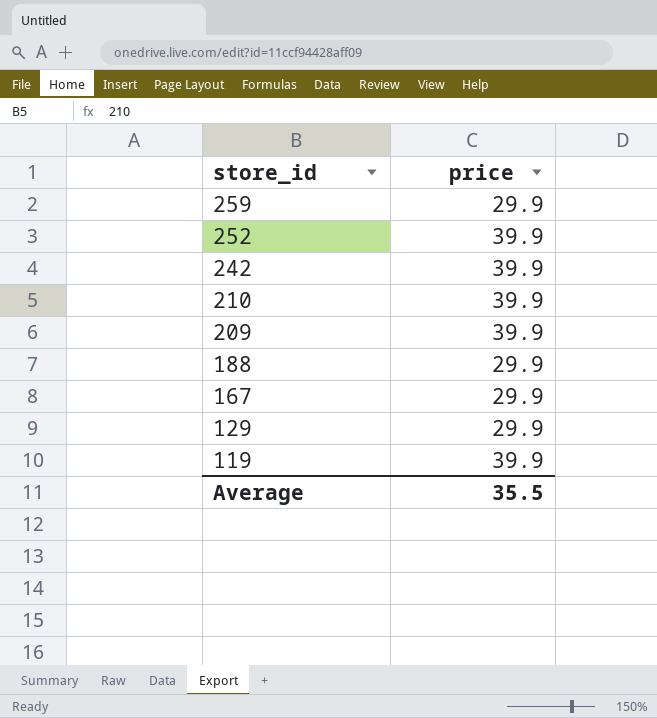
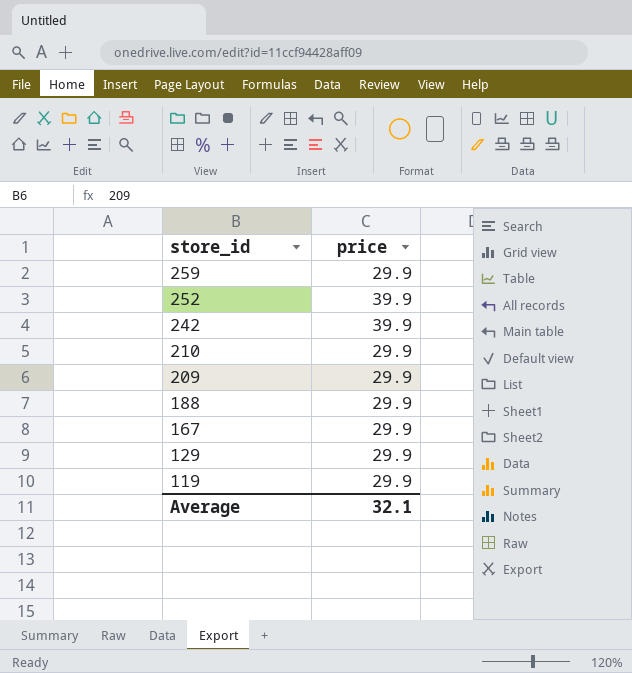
210 | price: 39.9 -> 29.9
209 | price: 39.9 -> 29.9
119 | price: 39.9 -> 29.9
Average | price: 35.5 -> 32.1

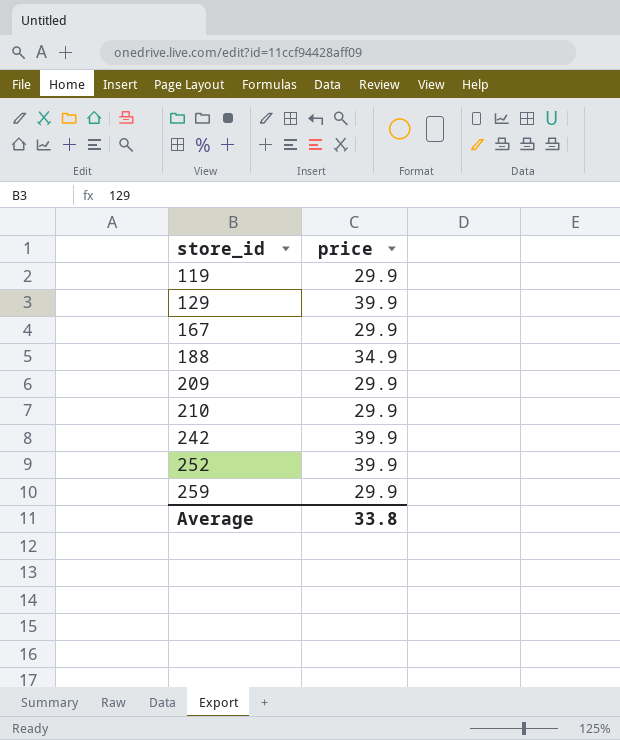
row order: store_id descending -> store_id ascending
129 | price: 29.9 -> 39.9
188 | price: 29.9 -> 34.9
Average | price: 32.1 -> 33.8

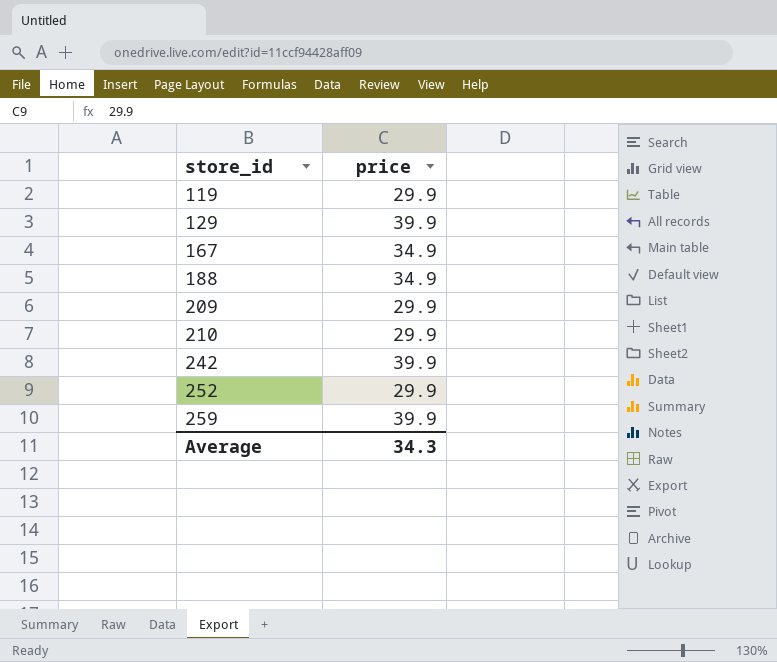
167 | price: 29.9 -> 34.9
252 | price: 39.9 -> 29.9
259 | price: 29.9 -> 39.9
Average | price: 33.8 -> 34.3

